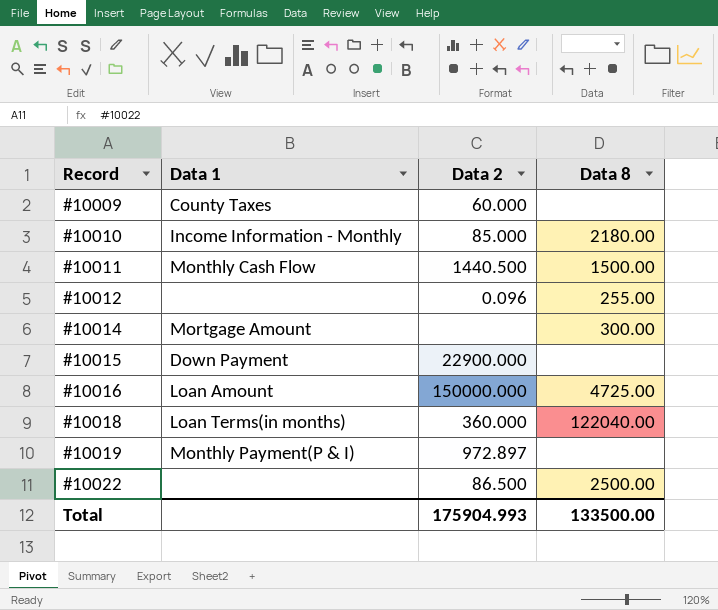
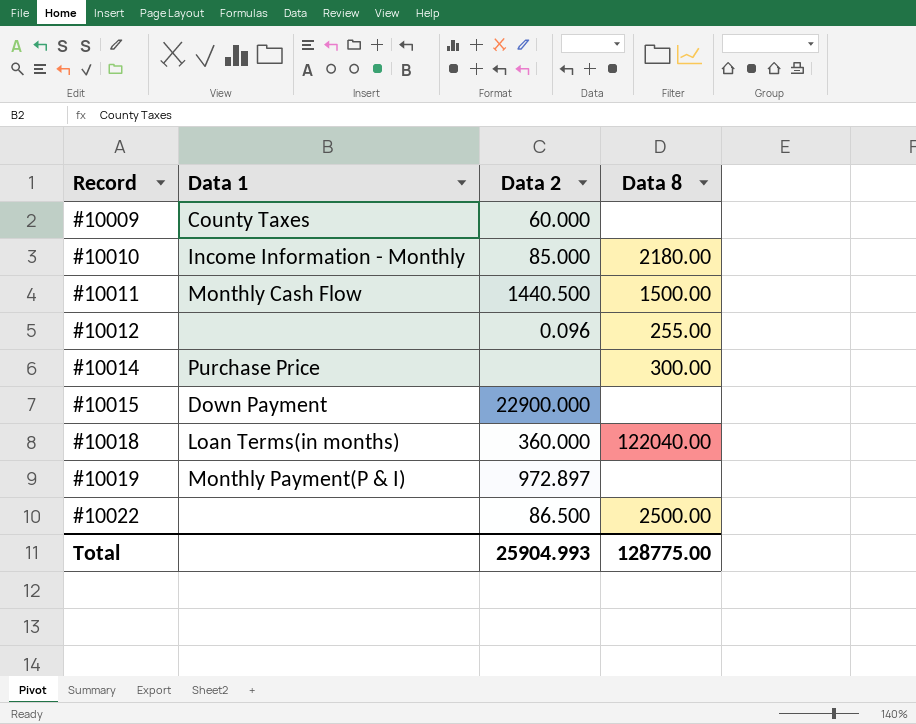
row #10016: Loan Amount | 150000.000 | 4725.00 -> none
#10014 | Data 1: Mortgage Amount -> Purchase Price
Total | Data 2: 175904.993 -> 25904.993
Total | Data 8: 133500.00 -> 128775.00

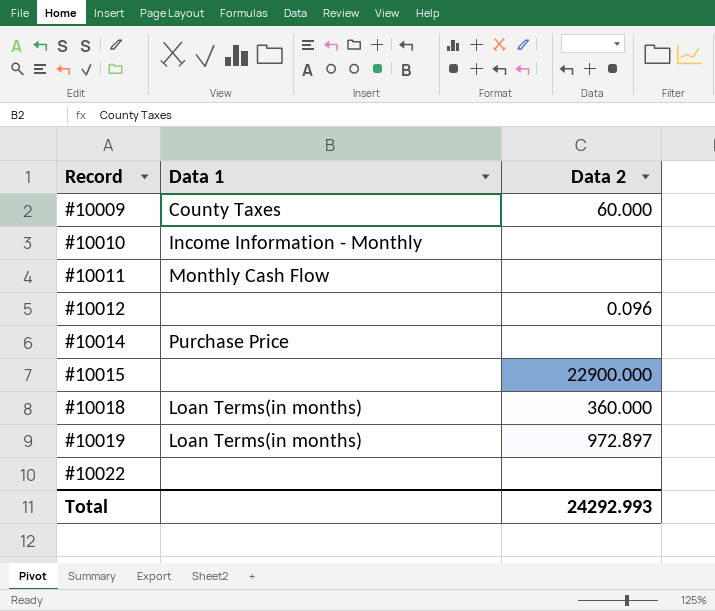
column Data 8 | position: 4 -> none
#10010 | Data 2: 85.000 -> none
#10011 | Data 2: 1440.500 -> none
#10015 | Data 1: Down Payment -> none
#10019 | Data 1: Monthly Payment(P & I) -> Loan Terms(in months)
#10022 | Data 2: 86.500 -> none
Total | Data 2: 25904.993 -> 24292.993

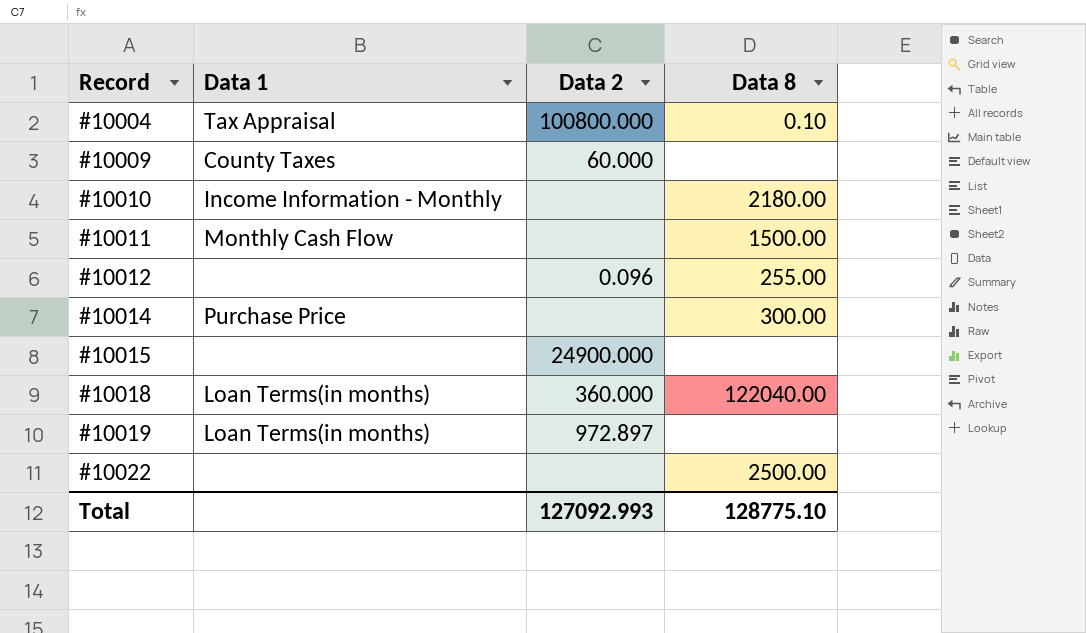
column Data 8 | position: none -> 4
row #10004: none -> Tax Appraisal | 100800.000 | 0.10
#10015 | Data 2: 22900.000 -> 24900.000
Total | Data 2: 24292.993 -> 127092.993

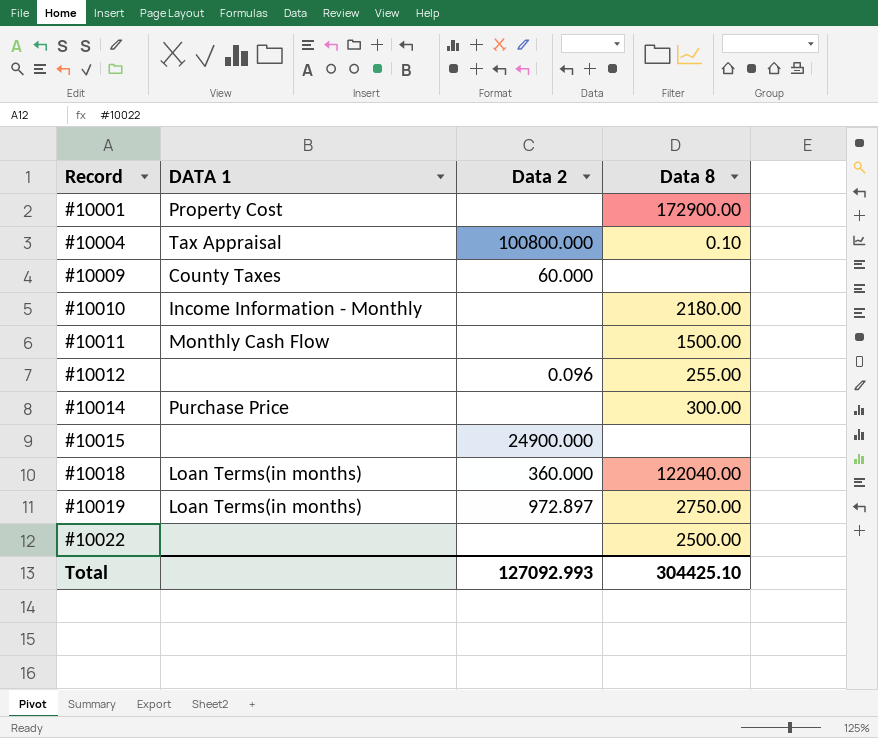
column name: Data 1 -> DATA 1
row #10001: none -> Property Cost | none | 172900.00
#10019 | Data 8: none -> 2750.00
Total | Data 8: 128775.10 -> 304425.10

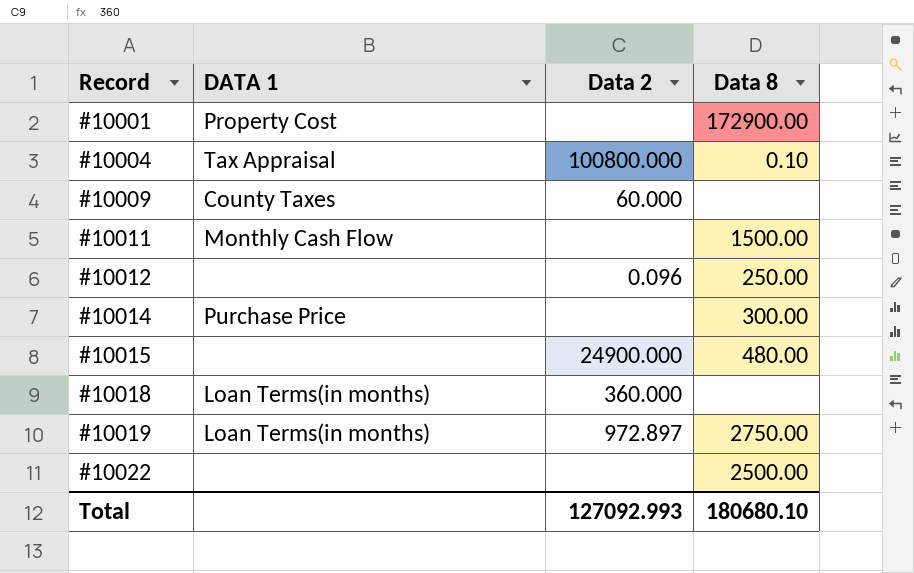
row #10010: Income Information - Monthly | none | 2180.00 -> none
#10012 | Data 8: 255.00 -> 250.00
#10015 | Data 8: none -> 480.00
#10018 | Data 8: 122040.00 -> none
Total | Data 8: 304425.10 -> 180680.10

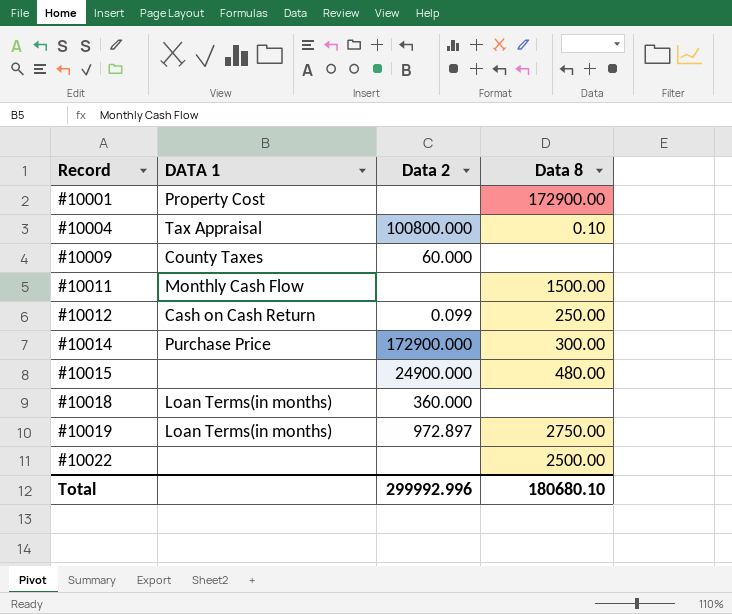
#10012 | DATA 1: none -> Cash on Cash Return
#10012 | Data 2: 0.096 -> 0.099
#10014 | Data 2: none -> 172900.000
Total | Data 2: 127092.993 -> 299992.996

